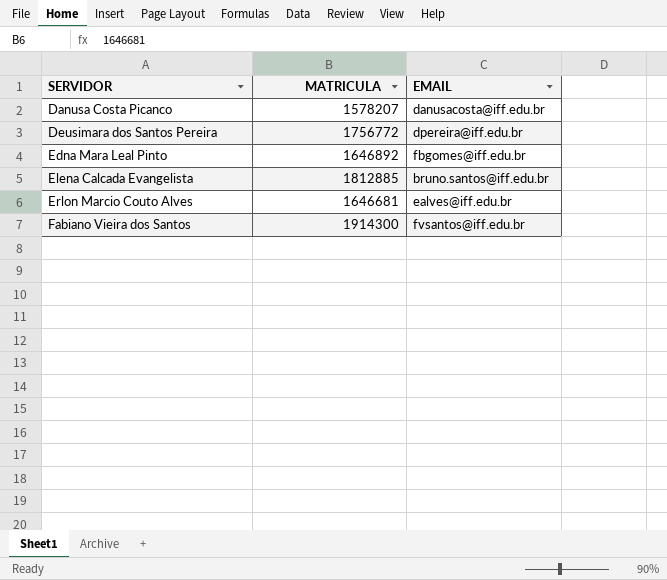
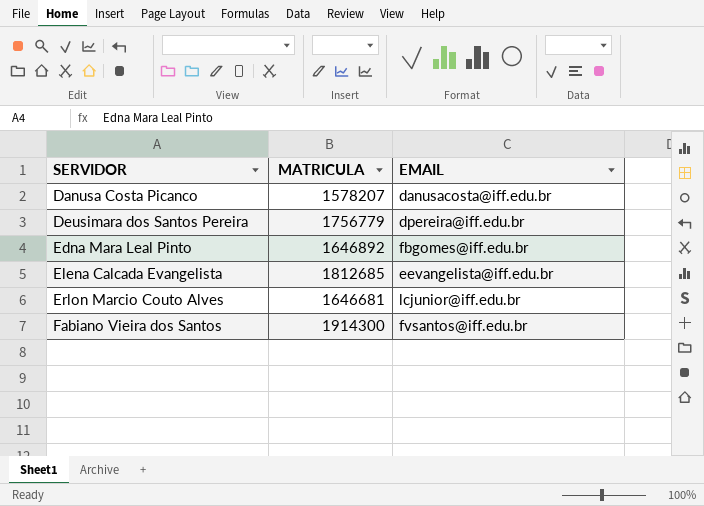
Deusimara dos Santos Pereira | MATRICULA: 1756772 -> 1756779
Elena Calcada Evangelista | MATRICULA: 1812885 -> 1812685
Elena Calcada Evangelista | EMAIL: bruno.santos@iff.edu.br -> eevangelista@iff.edu.br
Erlon Marcio Couto Alves | EMAIL: ealves@iff.edu.br -> lcjunior@iff.edu.br

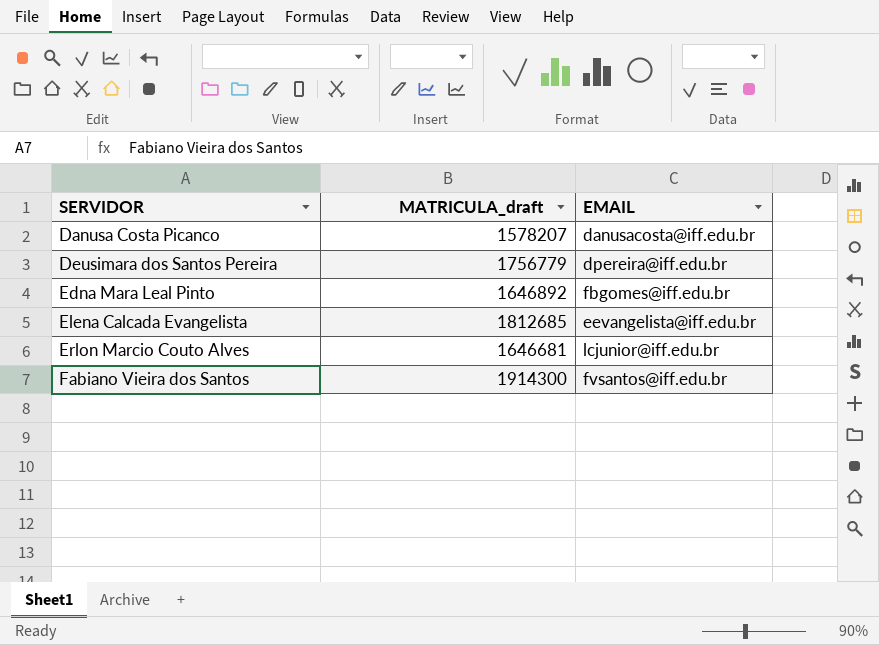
column name: MATRICULA -> MATRICULA_draft

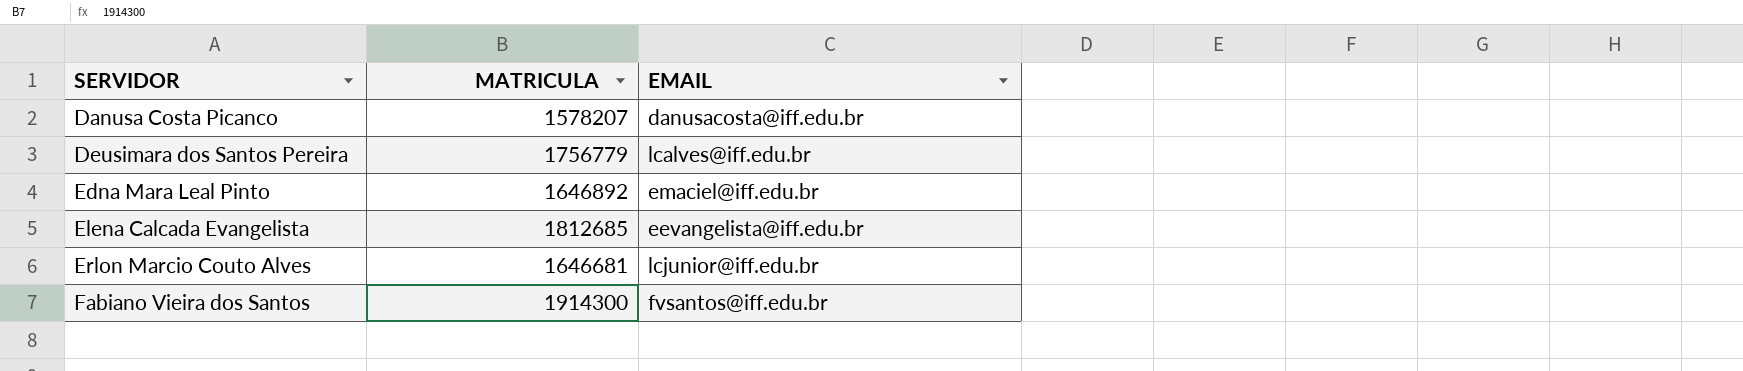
column name: MATRICULA_draft -> MATRICULA
Deusimara dos Santos Pereira | EMAIL: dpereira@iff.edu.br -> lcalves@iff.edu.br
Edna Mara Leal Pinto | EMAIL: fbgomes@iff.edu.br -> emaciel@iff.edu.br

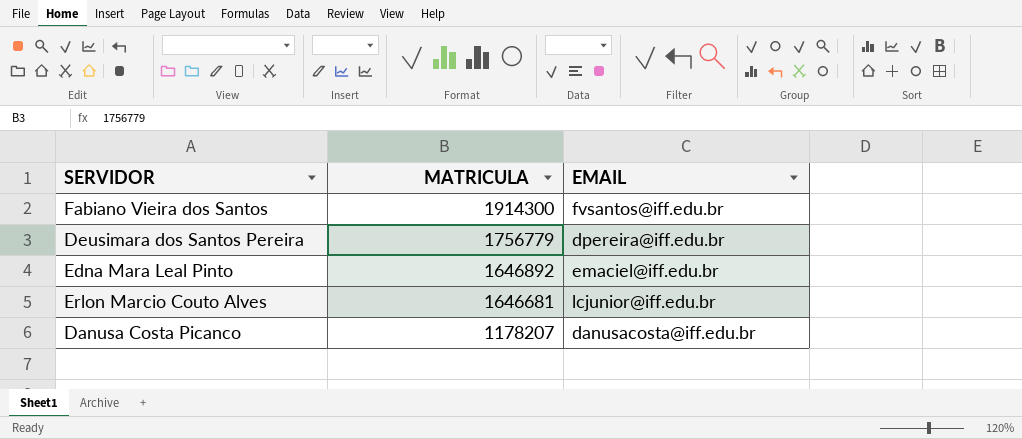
row order: SERVIDOR ascending -> MATRICULA descending
row Elena Calcada Evangelista: 1812685 | eevangelista@iff.edu.br -> none
Deusimara dos Santos Pereira | EMAIL: lcalves@iff.edu.br -> dpereira@iff.edu.br
Danusa Costa Picanco | MATRICULA: 1578207 -> 1178207

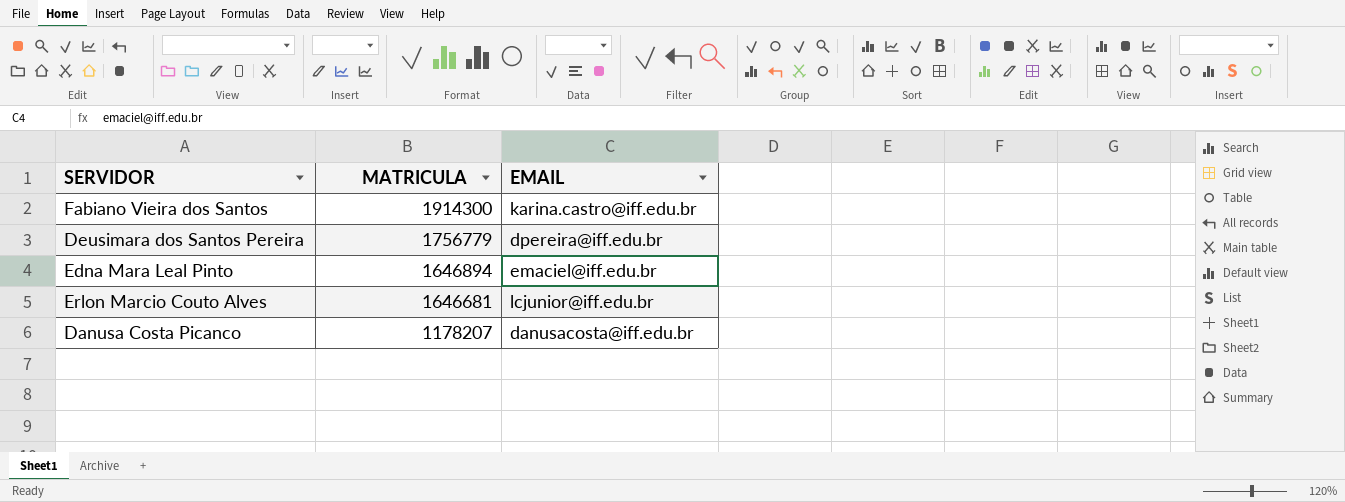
Fabiano Vieira dos Santos | EMAIL: fvsantos@iff.edu.br -> karina.castro@iff.edu.br
Edna Mara Leal Pinto | MATRICULA: 1646892 -> 1646894

